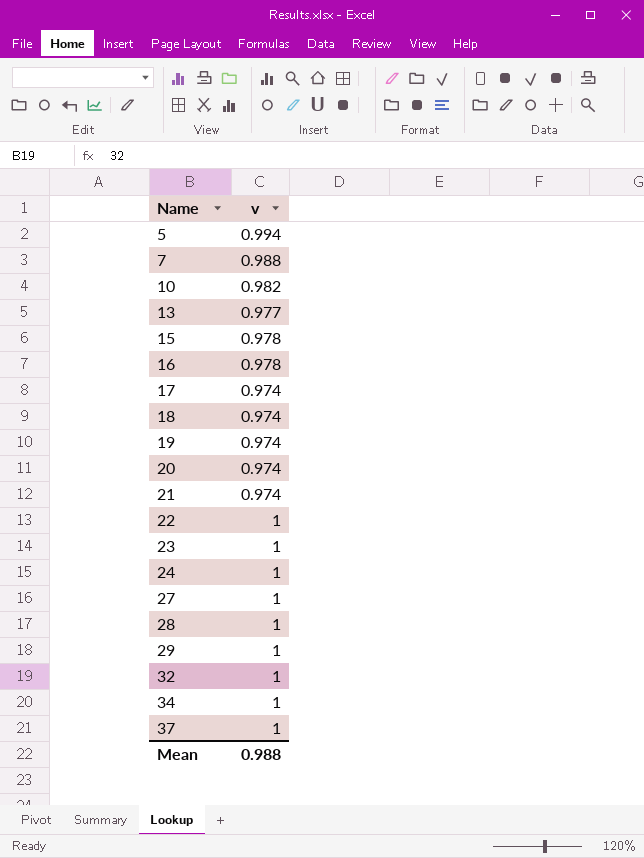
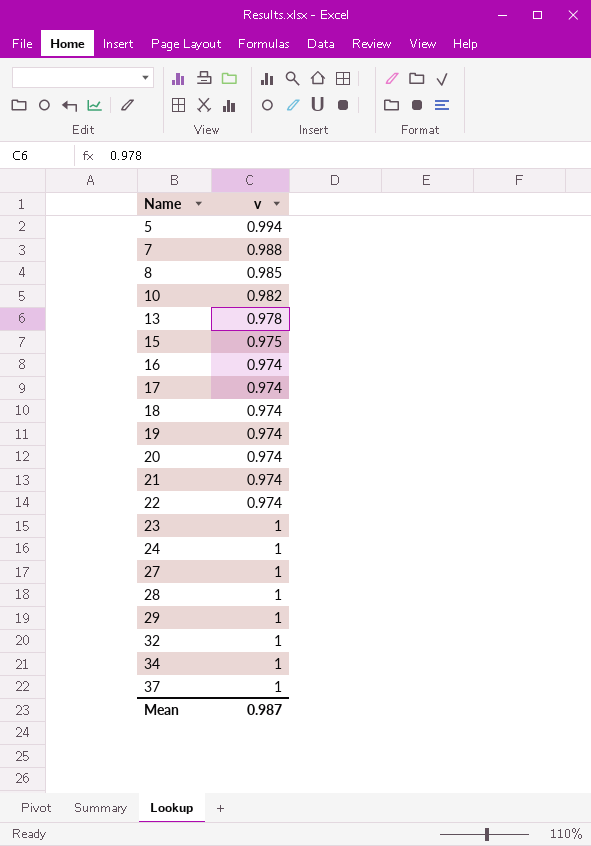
row 8: none -> 0.985
13 | v: 0.977 -> 0.978
15 | v: 0.978 -> 0.975
16 | v: 0.978 -> 0.974
22 | v: 1 -> 0.974
Mean | v: 0.988 -> 0.987

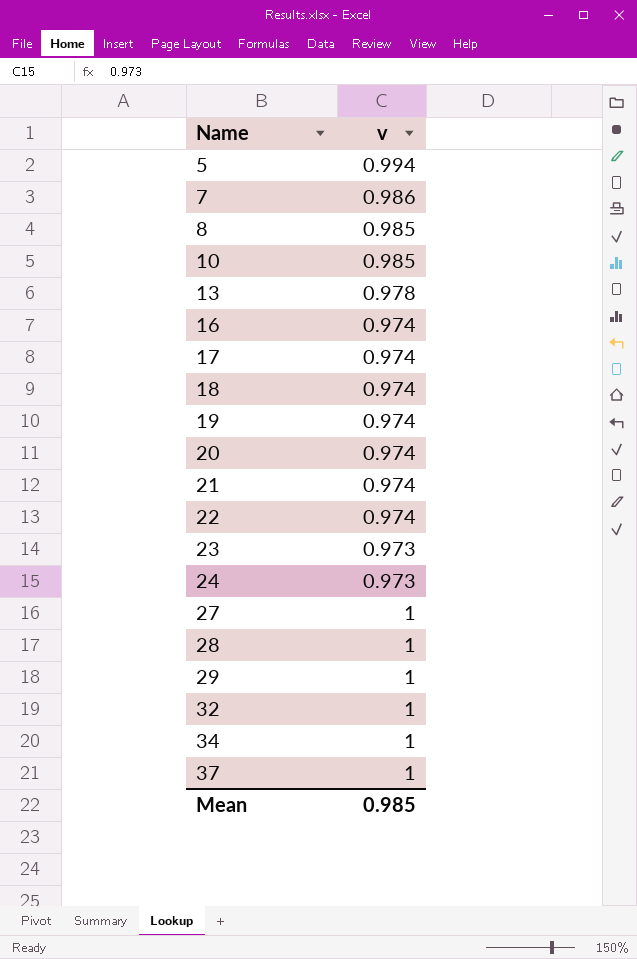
row 15: 0.975 -> none
7 | v: 0.988 -> 0.986
10 | v: 0.982 -> 0.985
23 | v: 1 -> 0.973
24 | v: 1 -> 0.973
Mean | v: 0.987 -> 0.985

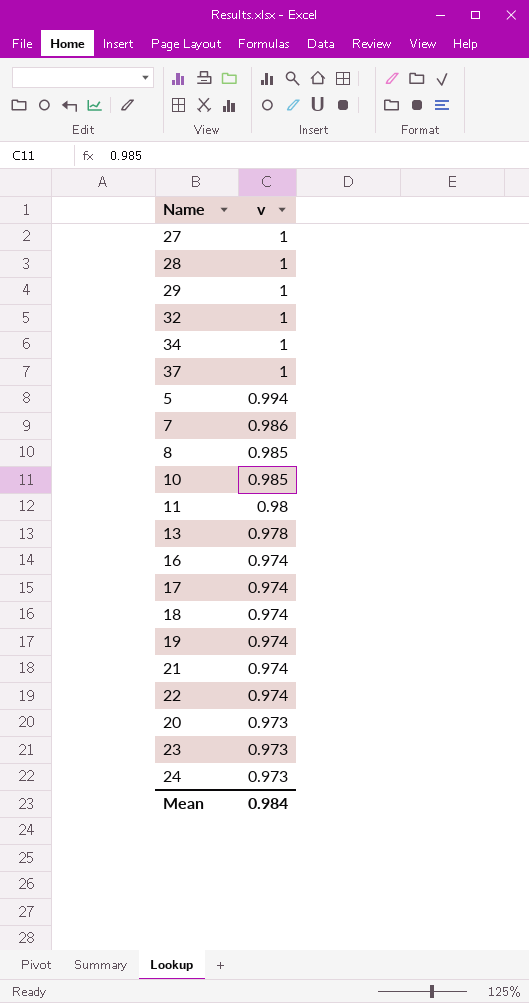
row order: Name ascending -> v descending
row 11: none -> 0.98
20 | v: 0.974 -> 0.973
Mean | v: 0.985 -> 0.984

